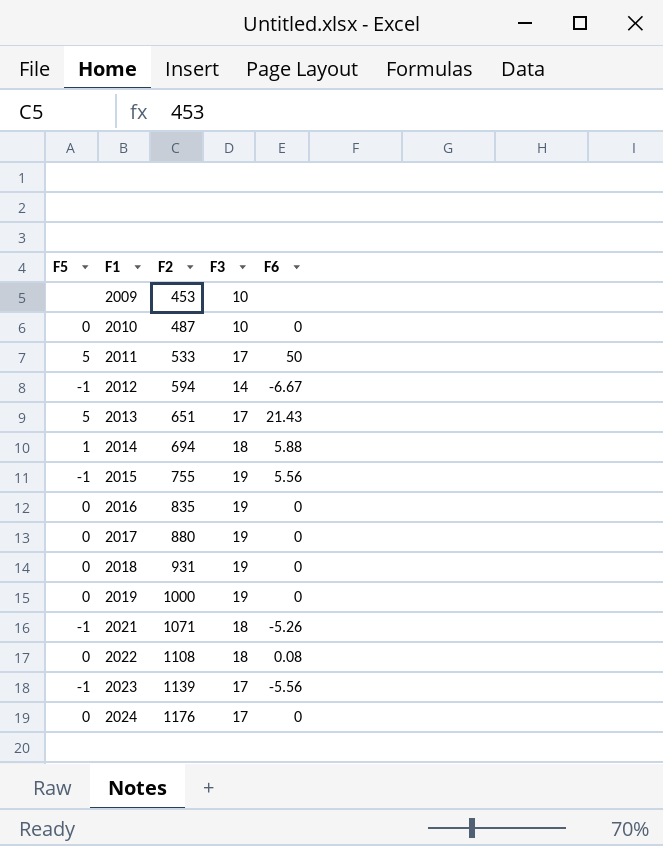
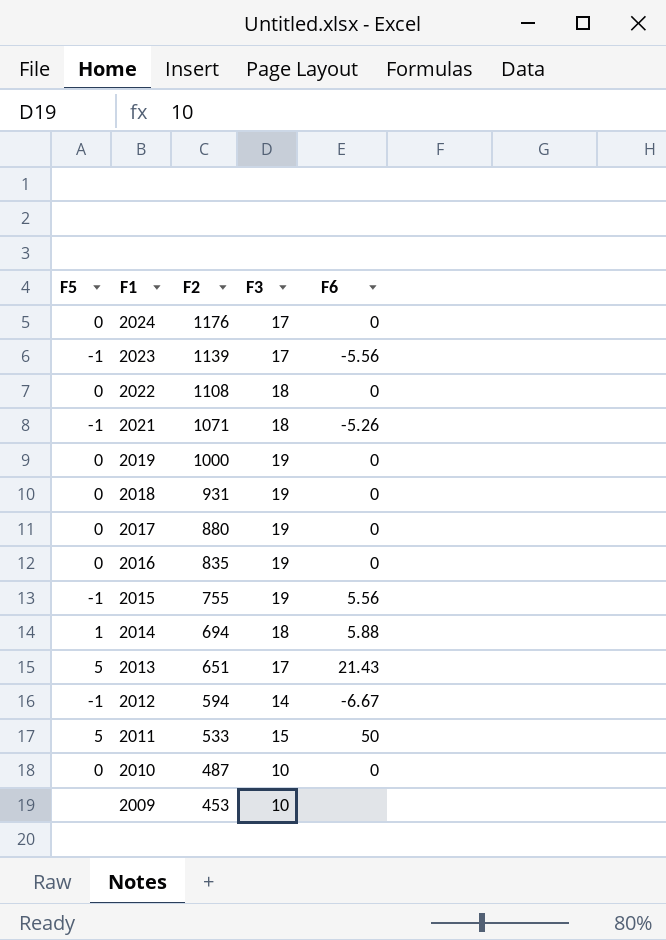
row order: F1 ascending -> F1 descending
2022 | F6: 0.08 -> 0
2011 | F3: 17 -> 15

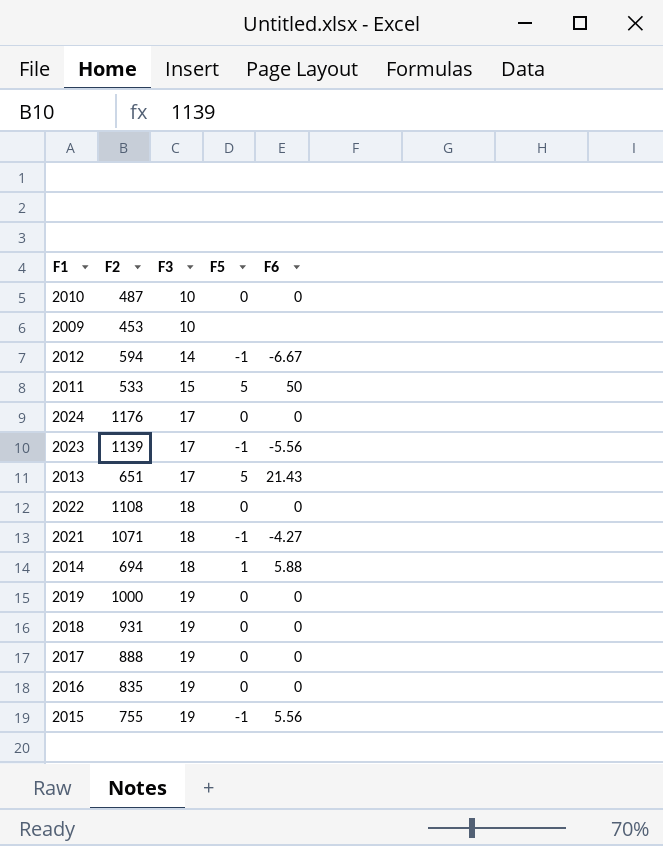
row order: F1 descending -> F3 ascending
column F5 | position: 1 -> 4
2021 | F6: -5.26 -> -4.27
2017 | F2: 880 -> 888

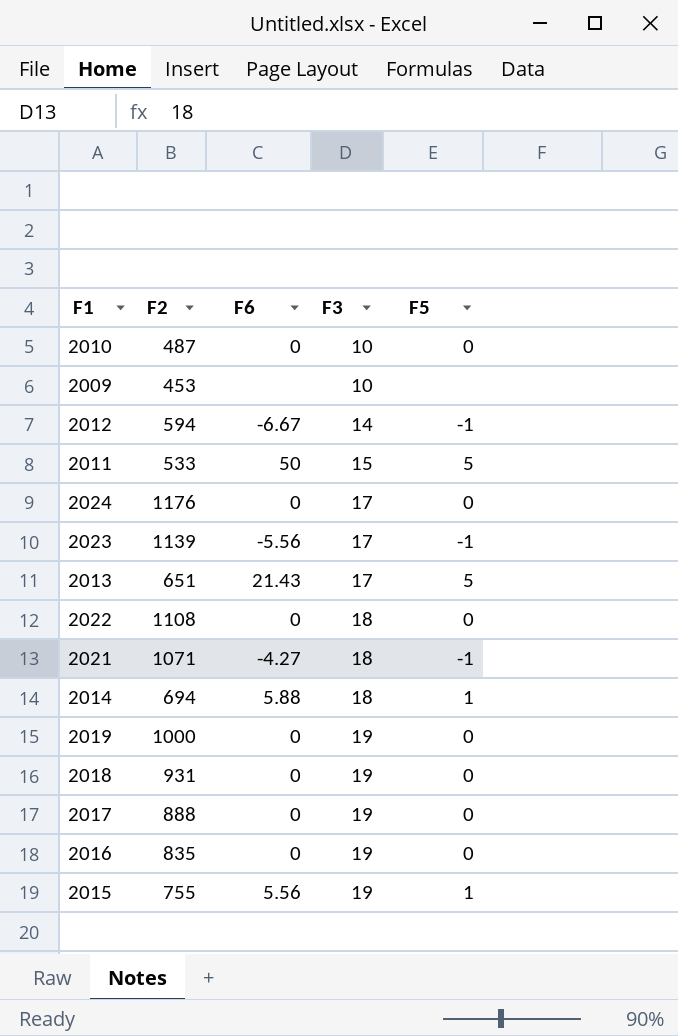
column F6 | position: 5 -> 3
2015 | F5: -1 -> 1

